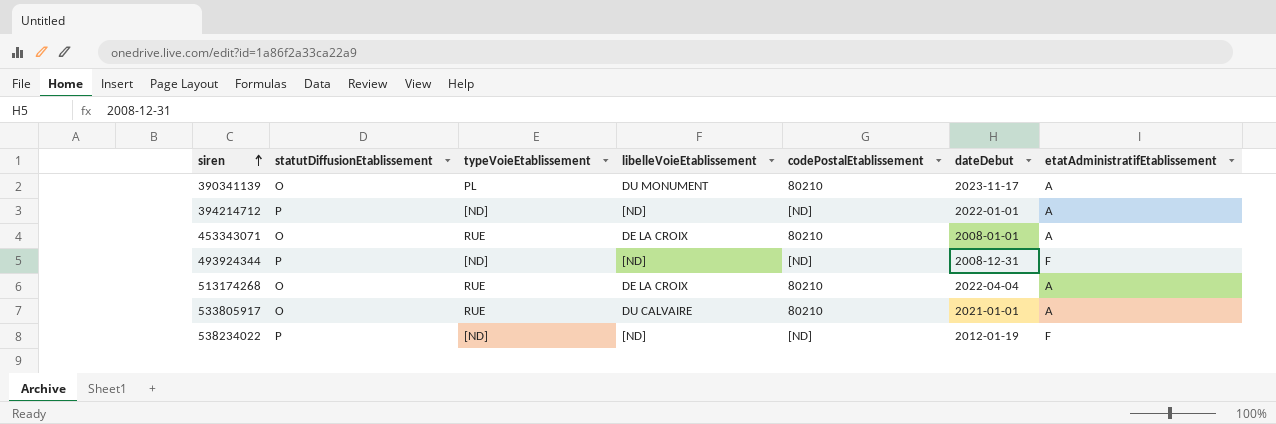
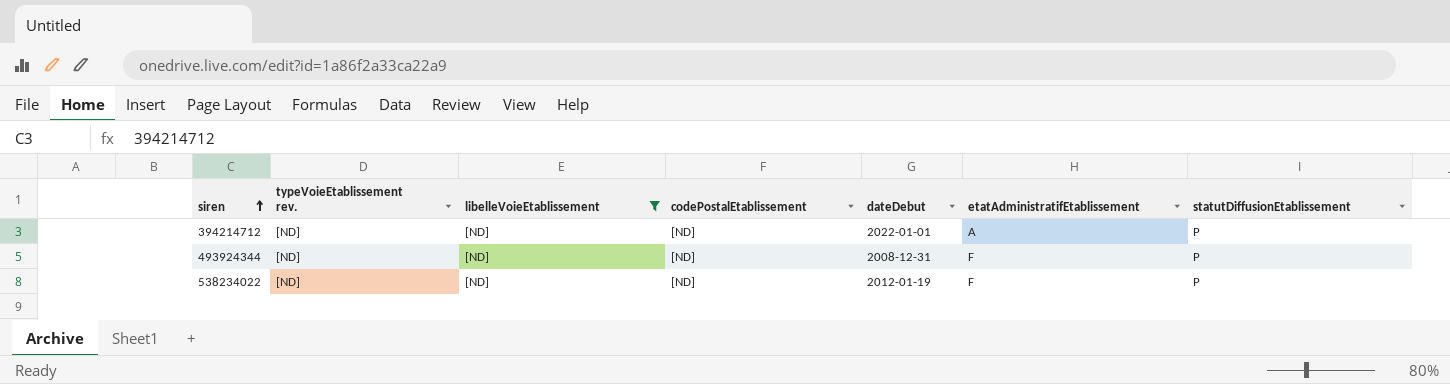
filter: none -> libelleVoieEtablissement = [ND]
column name: typeVoieEtablissement -> typeVoieEtablissement rev.
column statutDiffusionEtablissement | position: 2 -> 7

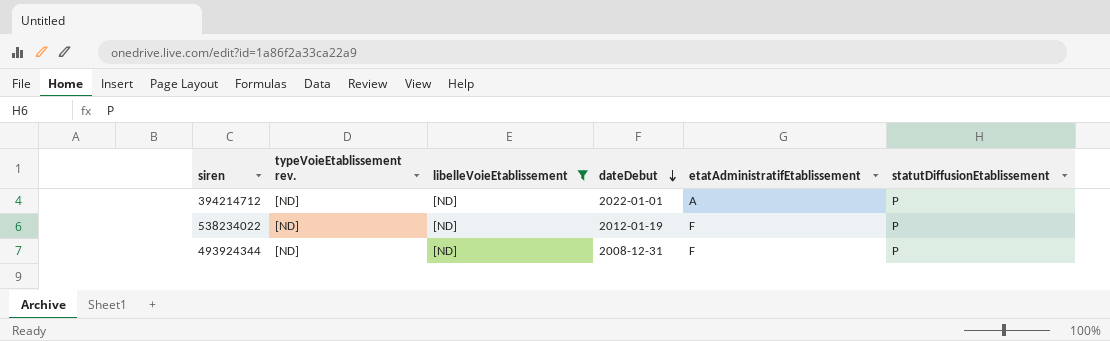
row order: siren ascending -> dateDebut descending
column codePostalEtablissement | position: 4 -> none

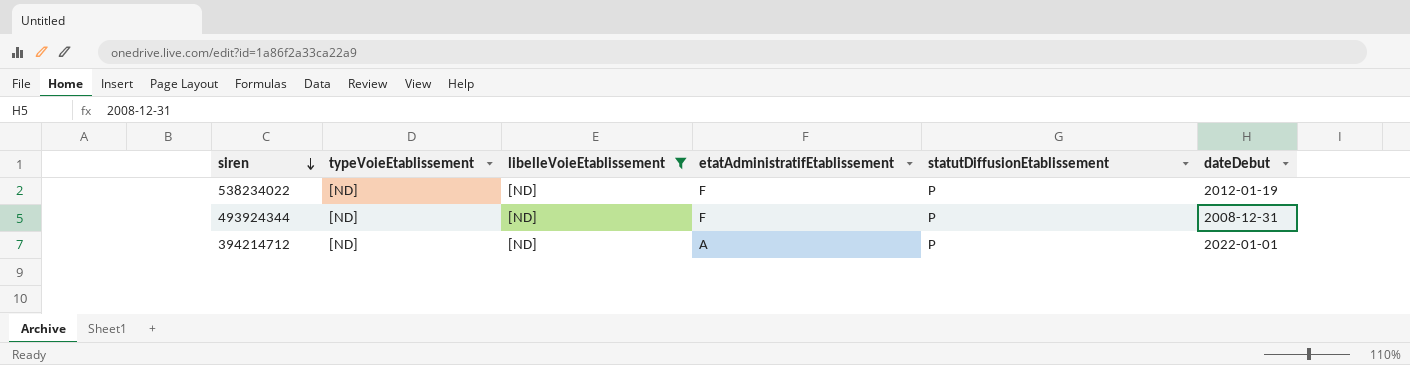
row order: dateDebut descending -> siren descending
column name: typeVoieEtablissement rev. -> typeVoieEtablissement
column dateDebut | position: 4 -> 6

